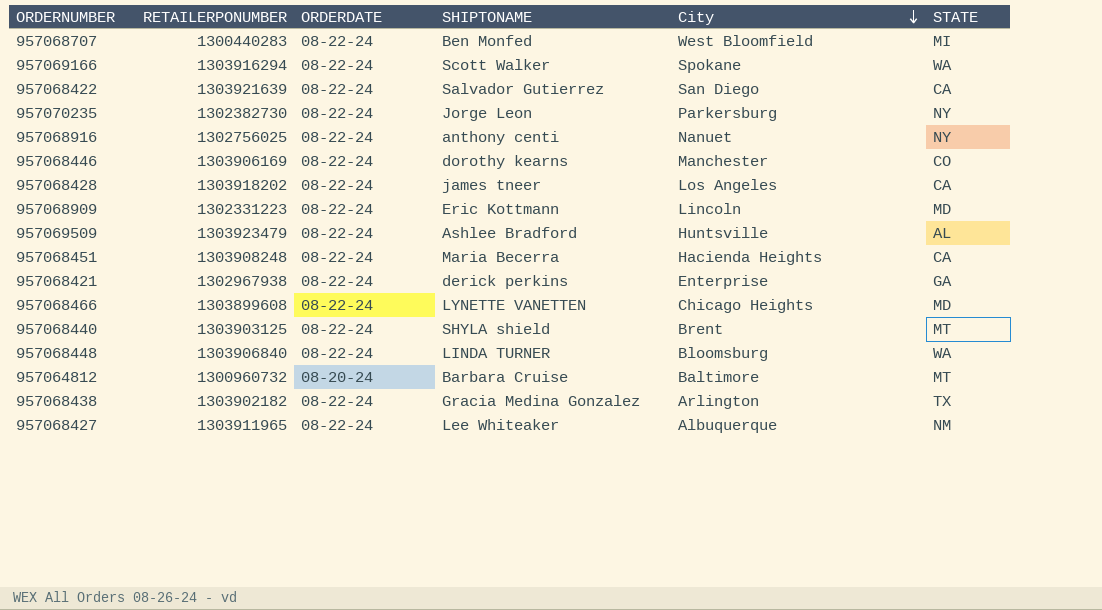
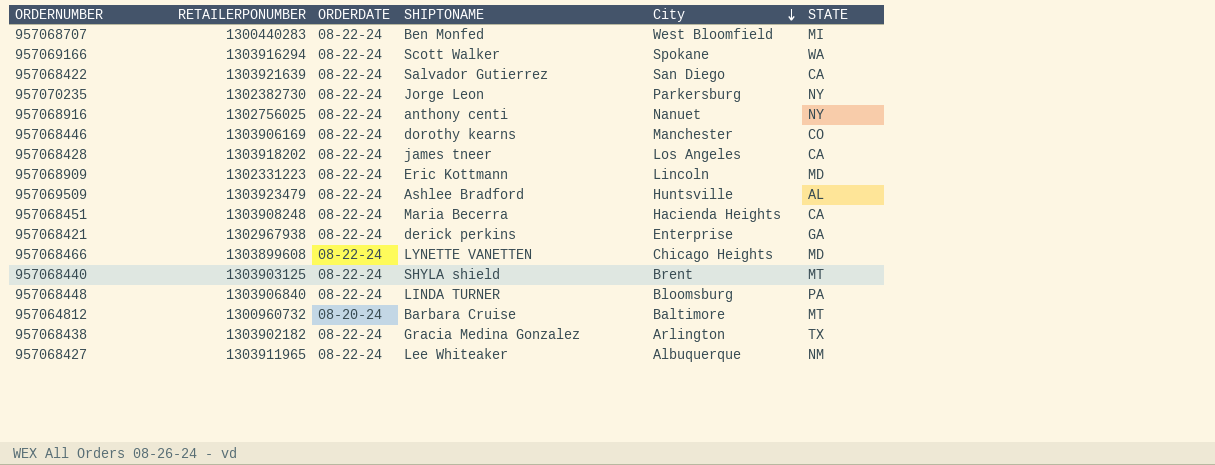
957068448 | STATE: WA -> PA

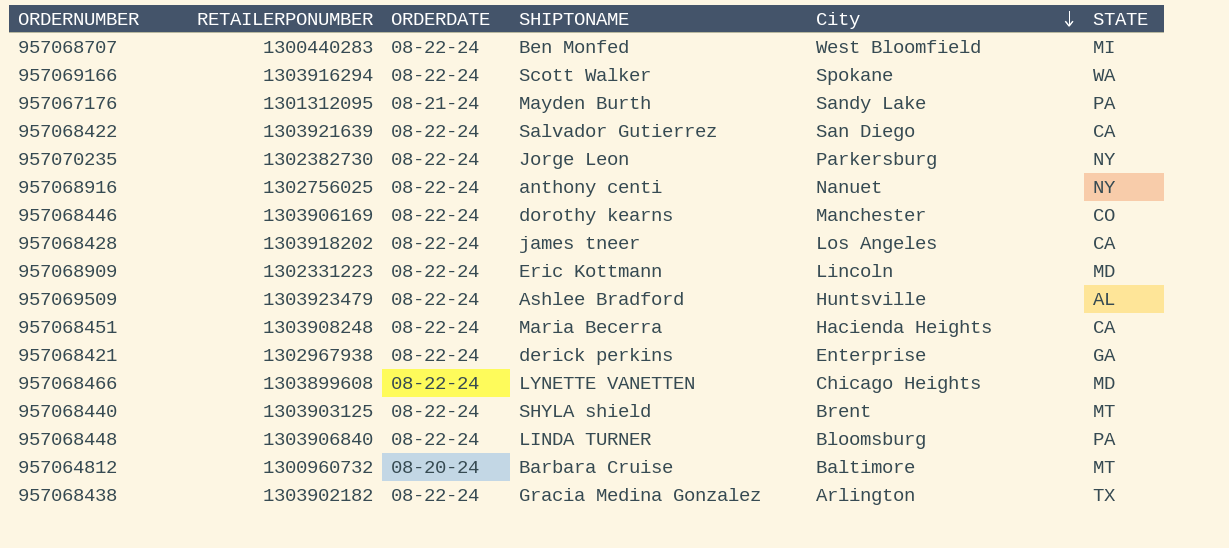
row 957068427: 1303911965 | 08-22-24 | Lee Whiteaker | Albuquerque | NM -> none
row 957067176: none -> 1301312095 | 08-21-24 | Mayden Burth | Sandy Lake | PA

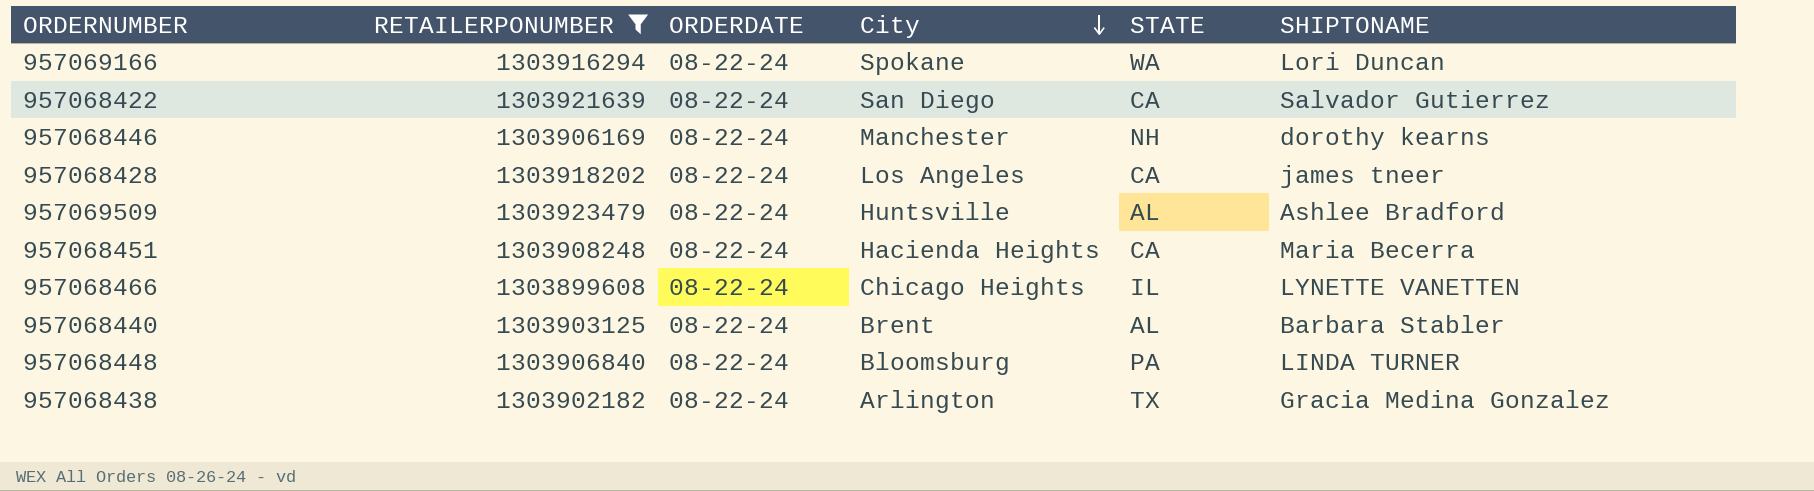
filter: none -> RETAILERPONUMBER >= 1303899608
column SHIPTONAME | position: 4 -> 6
957069166 | SHIPTONAME: Scott Walker -> Lori Duncan
957068446 | STATE: CO -> NH
957068466 | STATE: MD -> IL
957068440 | STATE: MT -> AL
957068440 | SHIPTONAME: SHYLA shield -> Barbara Stabler

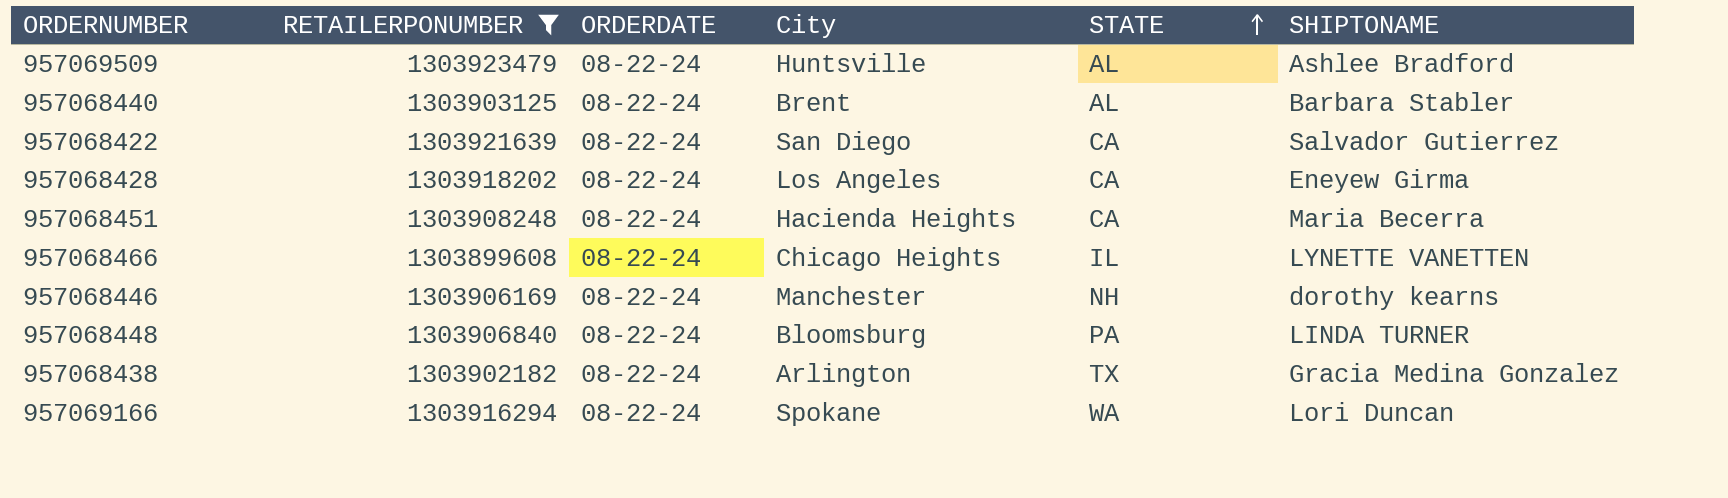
row order: City descending -> STATE ascending
957068428 | SHIPTONAME: james tneer -> Eneyew Girma

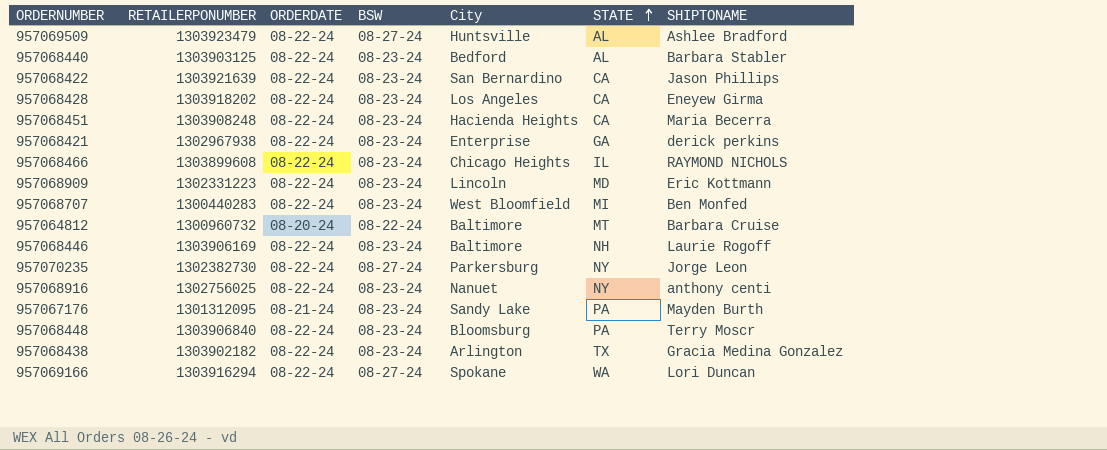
filter: RETAILERPONUMBER >= 1303899608 -> none
column BSW | position: none -> 4
957068440 | City: Brent -> Bedford
957068422 | City: San Diego -> San Bernardino
957068422 | SHIPTONAME: Salvador Gutierrez -> Jason Phillips
957068466 | SHIPTONAME: LYNETTE VANETTEN -> RAYMOND NICHOLS
957068446 | City: Manchester -> Baltimore
957068446 | SHIPTONAME: dorothy kearns -> Laurie Rogoff
957068448 | SHIPTONAME: LINDA TURNER -> Terry Moscr

